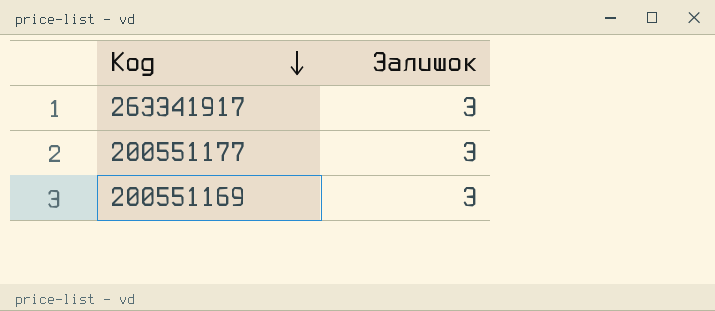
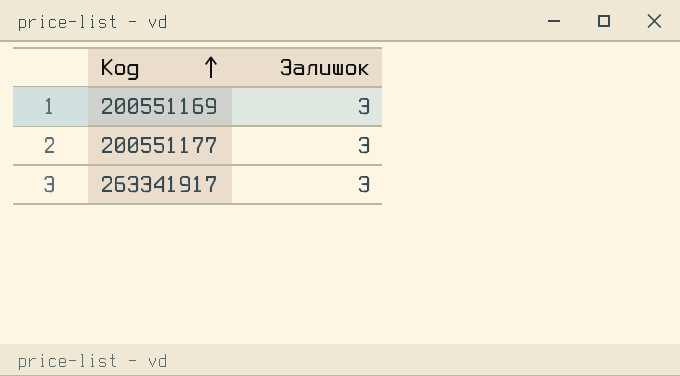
row order: Код descending -> Код ascending

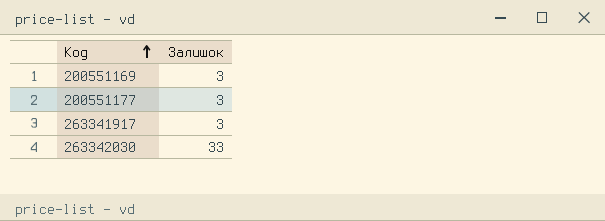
row 263342030: none -> 33

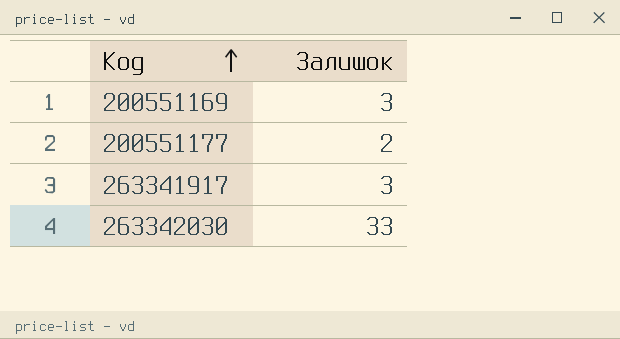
200551177 | Залишок: 3 -> 2

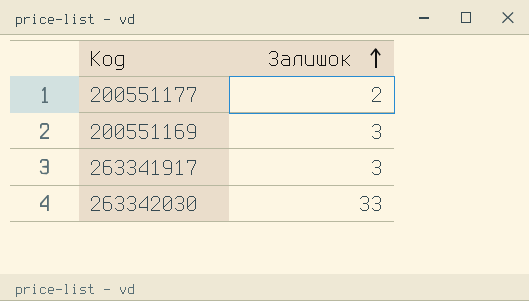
row order: Код ascending -> Залишок ascending

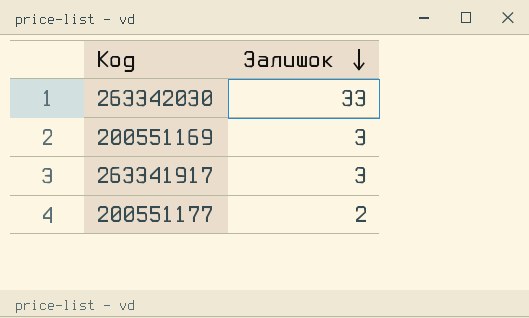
row order: Залишок ascending -> Залишок descending

